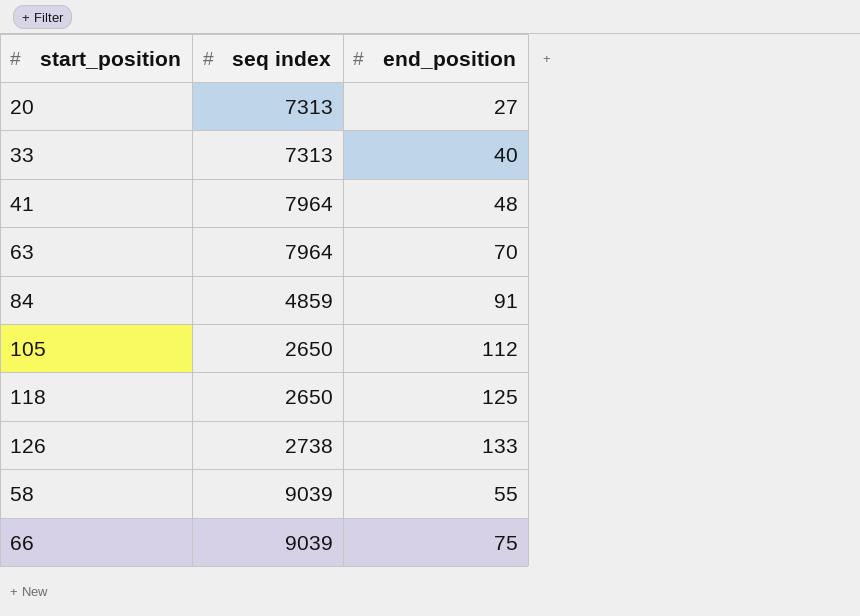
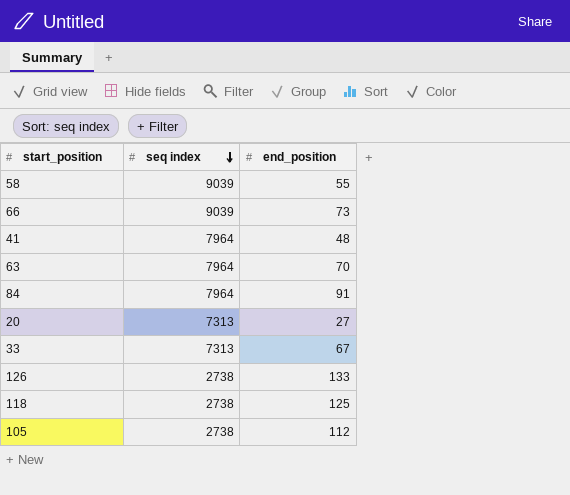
row order: none -> seq index descending
66 | end_position: 75 -> 73
84 | seq index: 4859 -> 7964
33 | end_position: 40 -> 67
118 | seq index: 2650 -> 2738
105 | seq index: 2650 -> 2738

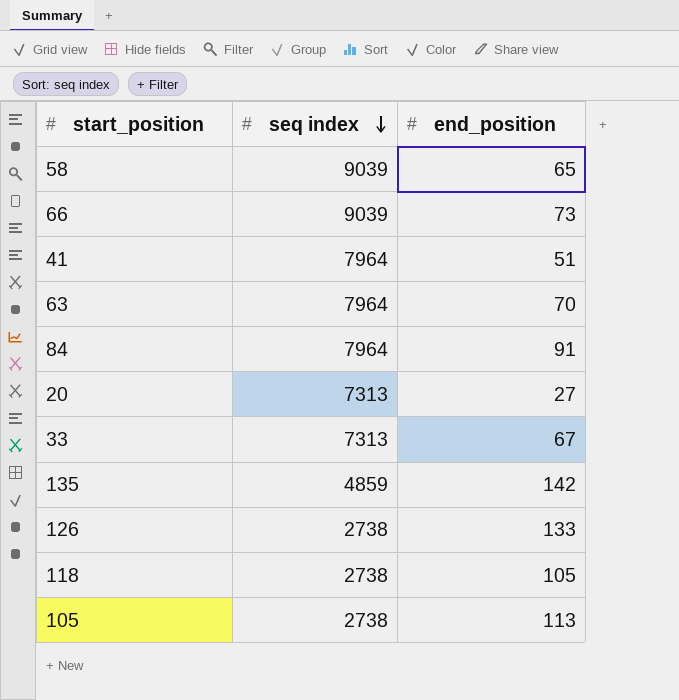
58 | end_position: 55 -> 65
41 | end_position: 48 -> 51
row 135: none -> 4859 | 142
118 | end_position: 125 -> 105
105 | end_position: 112 -> 113

